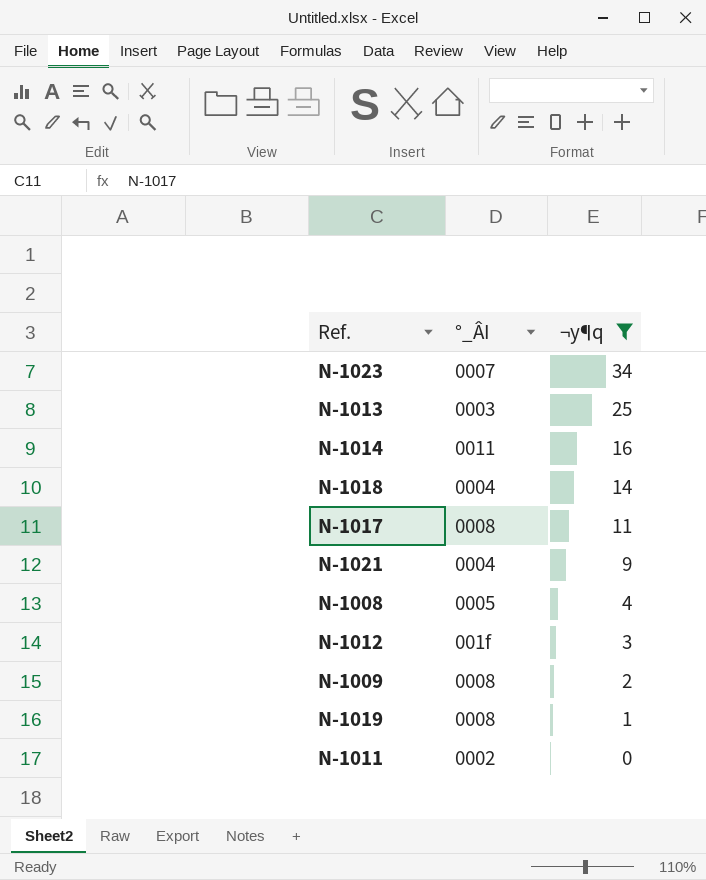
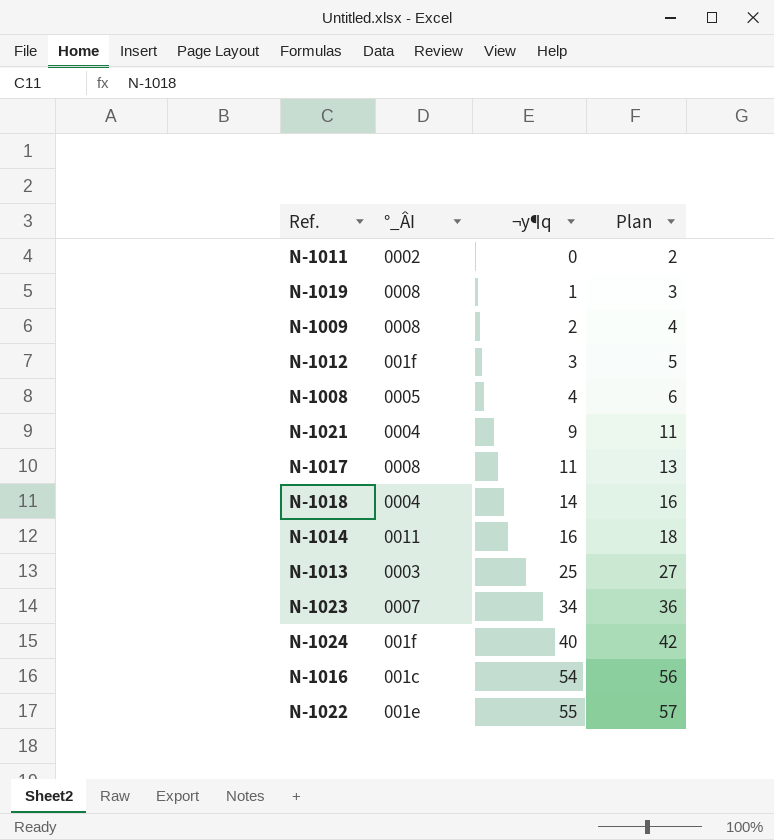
filter: ¬y¶q <= 34 -> none
row order: ¬y¶q descending -> ¬y¶q ascending
column Plan | formula: none -> [¬y¶q] + 2

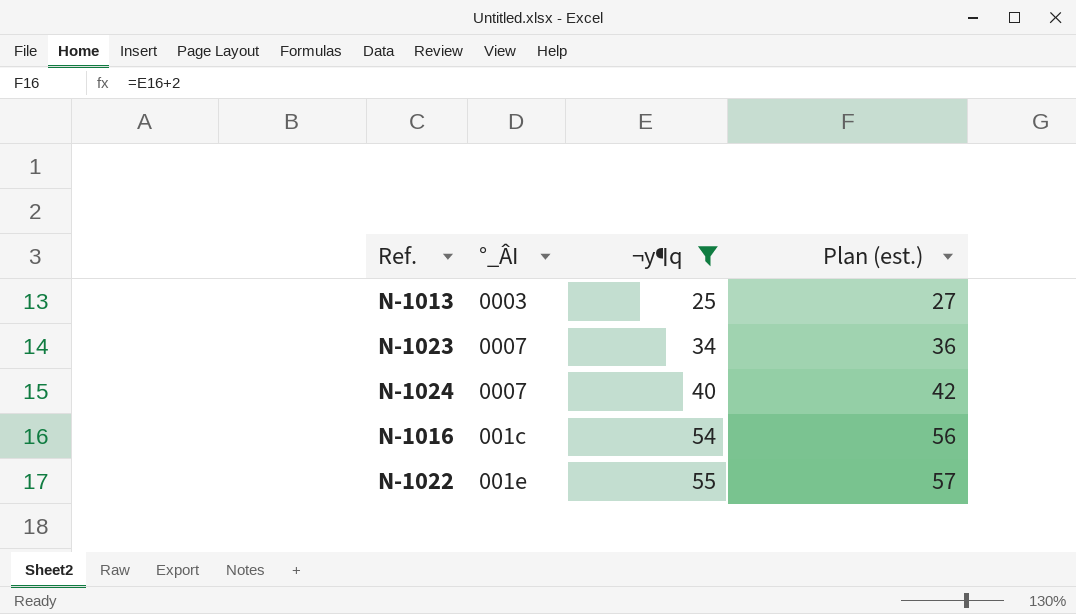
filter: none -> ¬y¶q >= 25
column name: Plan -> Plan (est.)
N-1024 | °_ÂI: 001f -> 0007

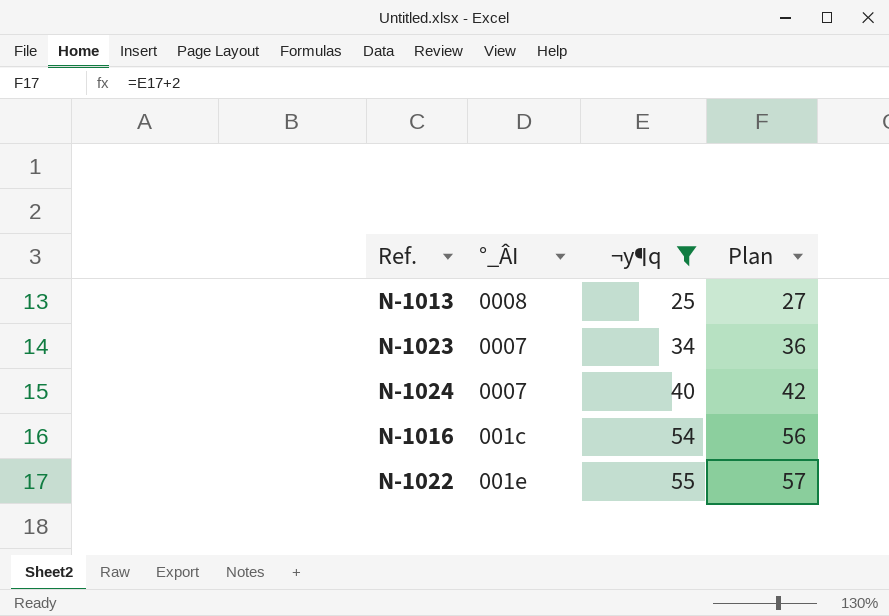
column name: Plan (est.) -> Plan
N-1013 | °_ÂI: 0003 -> 0008

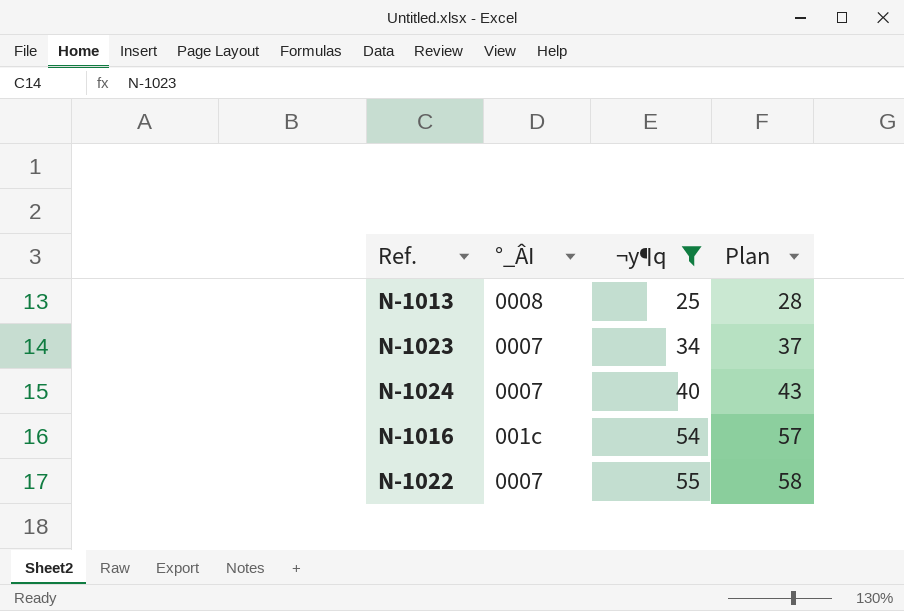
column Plan | formula: [¬y¶q] + 2 -> [¬y¶q] + 3
N-1022 | °_ÂI: 001e -> 0007

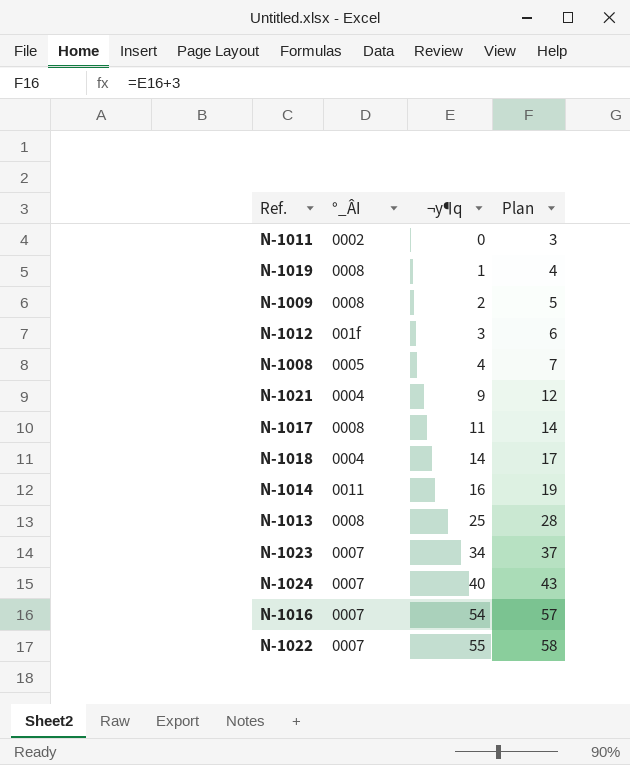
filter: ¬y¶q >= 25 -> none
N-1016 | °_ÂI: 001c -> 0007

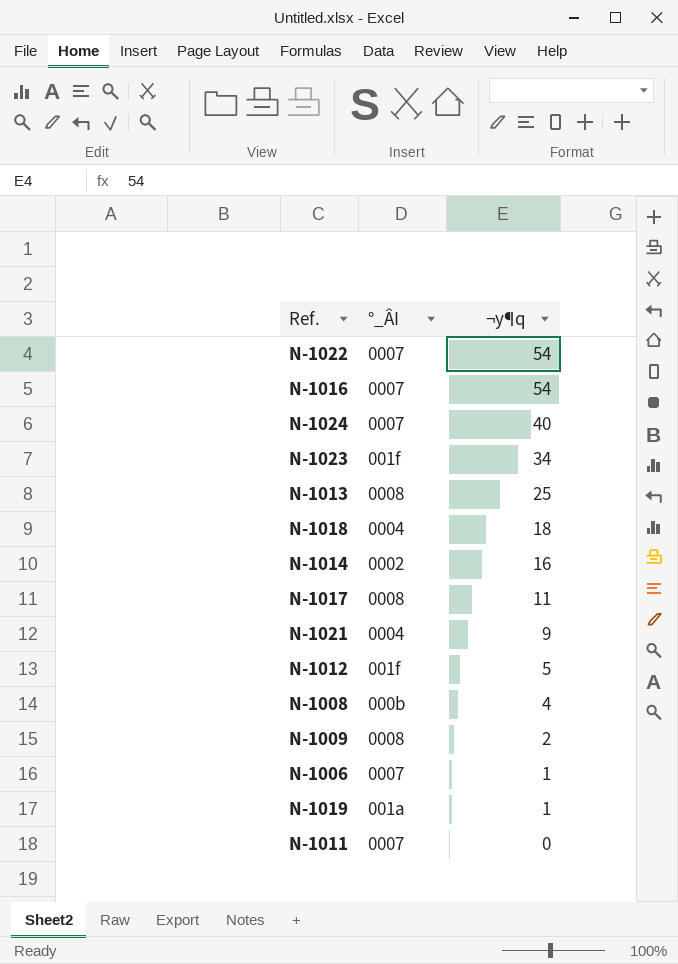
row order: ¬y¶q ascending -> ¬y¶q descending
column Plan | formula: [¬y¶q] + 3 -> none
N-1022 | ¬y¶q: 55 -> 54
N-1023 | °_ÂI: 0007 -> 001f
N-1018 | ¬y¶q: 14 -> 18
N-1014 | °_ÂI: 0011 -> 0002
N-1012 | ¬y¶q: 3 -> 5
N-1008 | °_ÂI: 0005 -> 000b
row N-1006: none -> 0007 | 1
N-1019 | °_ÂI: 0008 -> 001a
N-1011 | °_ÂI: 0002 -> 0007

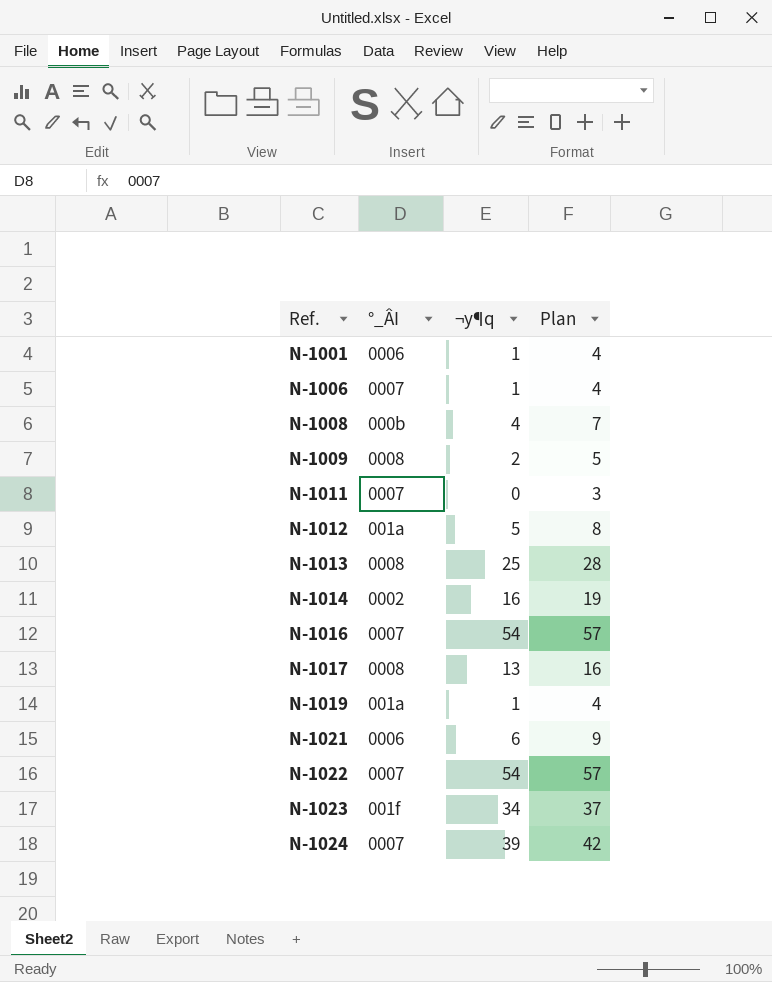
row order: ¬y¶q descending -> Ref. ascending
column Plan | formula: none -> [¬y¶q] + 3
row N-1018: 0004 | 18 -> none
row N-1001: none -> 0006 | 1 | 4
N-1012 | °_ÂI: 001f -> 001a
N-1017 | ¬y¶q: 11 -> 13
N-1021 | °_ÂI: 0004 -> 0006
N-1021 | ¬y¶q: 9 -> 6
N-1024 | ¬y¶q: 40 -> 39

